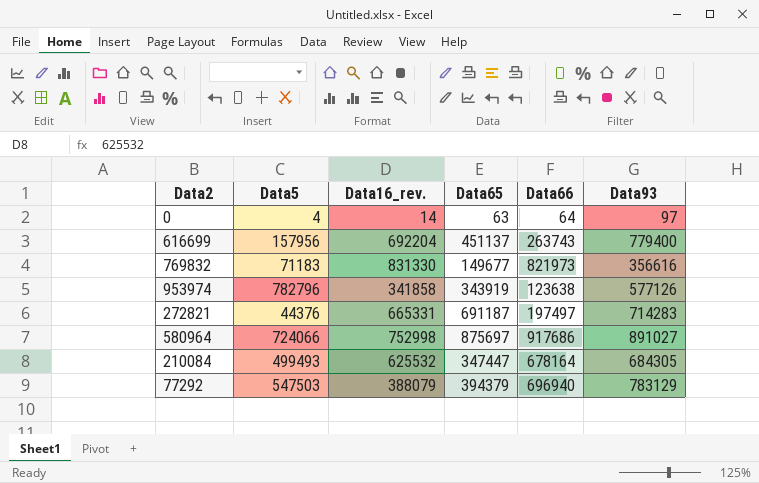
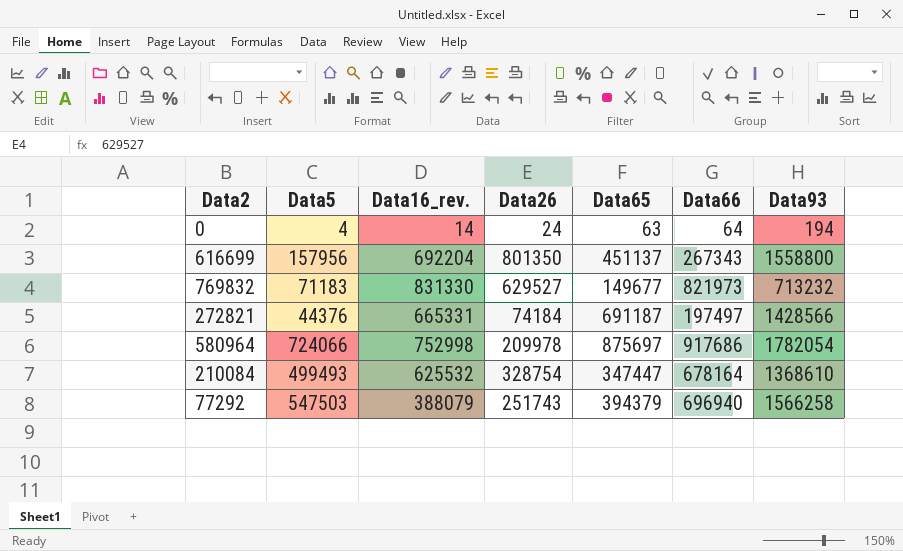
column Data26 | position: none -> 4
row 953974: 782796 | 341858 | 343919 | 123638 | 577126 -> none
0 | Data93: 97 -> 194
616699 | Data66: 263743 -> 267343
616699 | Data93: 779400 -> 1558800
769832 | Data93: 356616 -> 713232
272821 | Data93: 714283 -> 1428566
580964 | Data93: 891027 -> 1782054
210084 | Data93: 684305 -> 1368610
77292 | Data93: 783129 -> 1566258

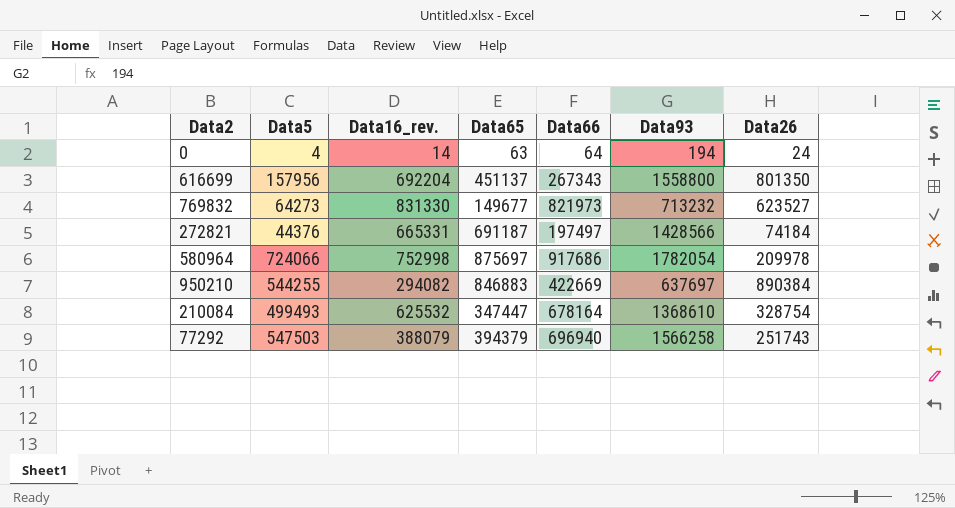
column Data26 | position: 4 -> 7
769832 | Data5: 71183 -> 64273
769832 | Data26: 629527 -> 623527
row 950210: none -> 544255 | 294082 | 846883 | 422669 | 637697 | 890384

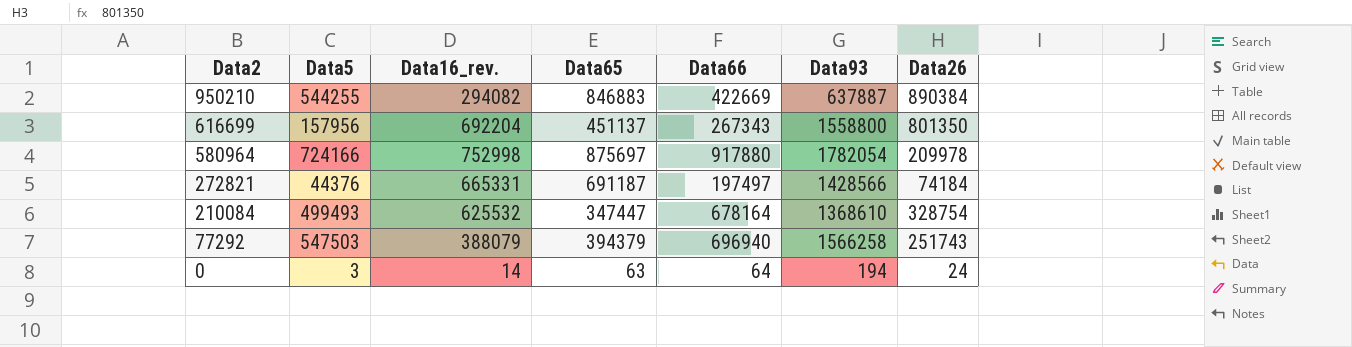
row order: none -> Data2 descending
row 769832: 64273 | 831330 | 149677 | 821973 | 713232 | 623527 -> none
950210 | Data93: 637697 -> 637887
580964 | Data5: 724066 -> 724166
580964 | Data66: 917686 -> 917880
0 | Data5: 4 -> 3

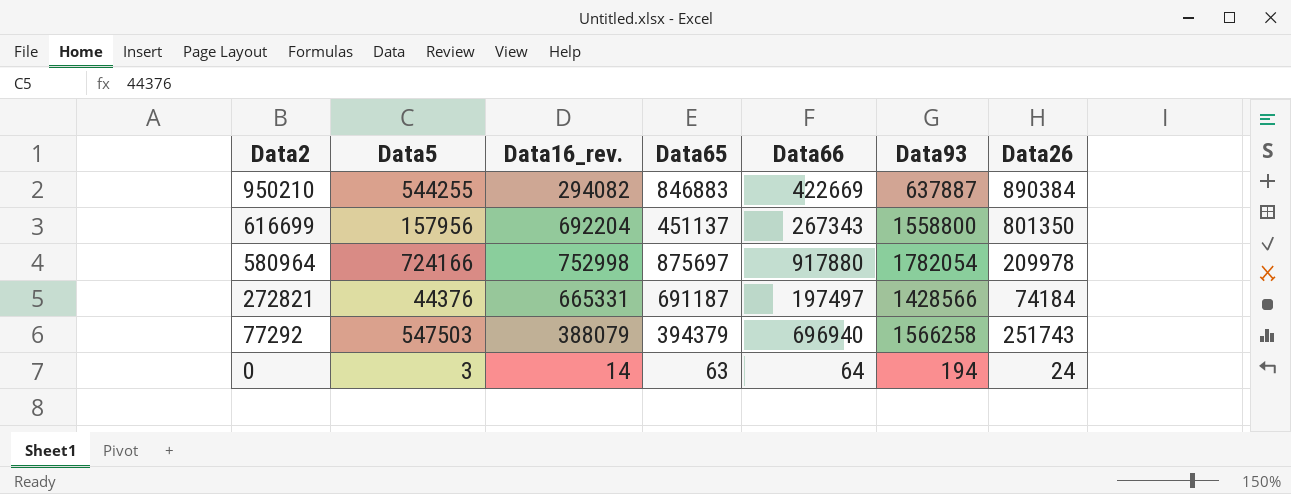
row 210084: 499493 | 625532 | 347447 | 678164 | 1368610 | 328754 -> none

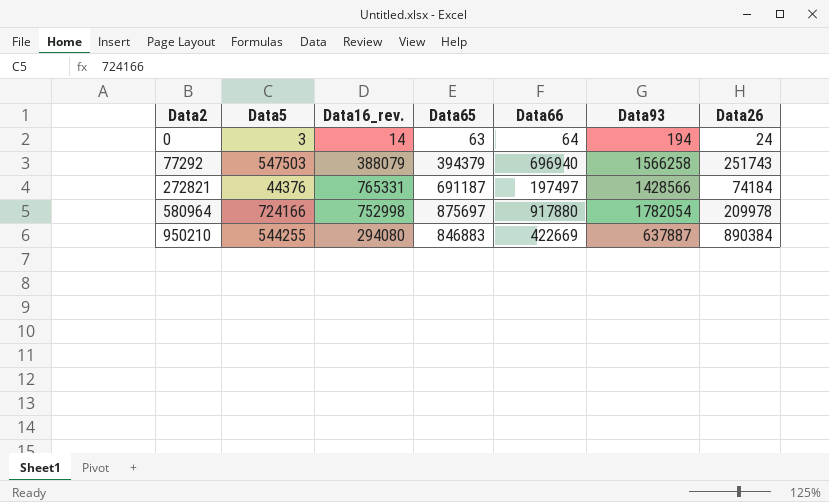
row order: Data2 descending -> Data2 ascending
row 616699: 157956 | 692204 | 451137 | 267343 | 1558800 | 801350 -> none
272821 | Data16_rev.: 665331 -> 765331
950210 | Data16_rev.: 294082 -> 294080

